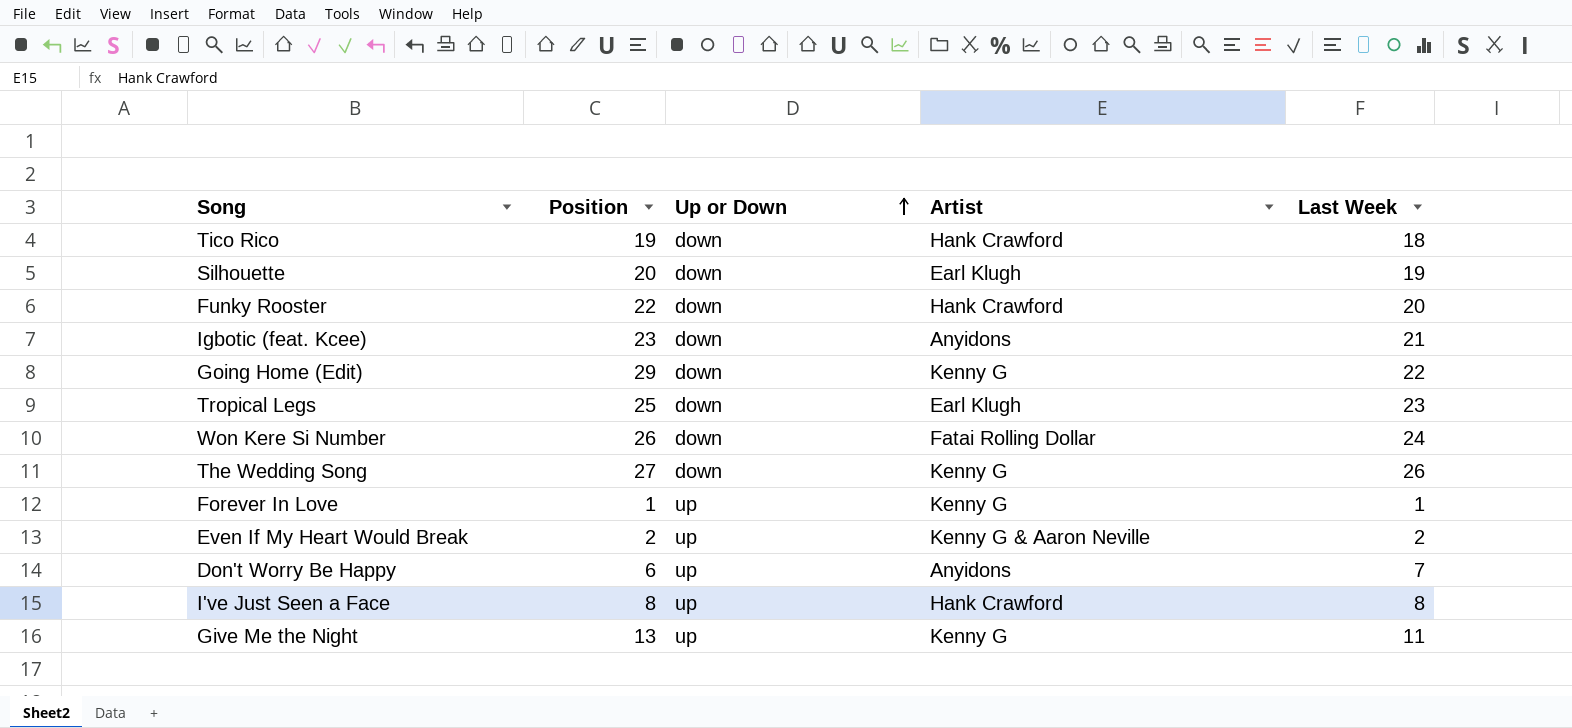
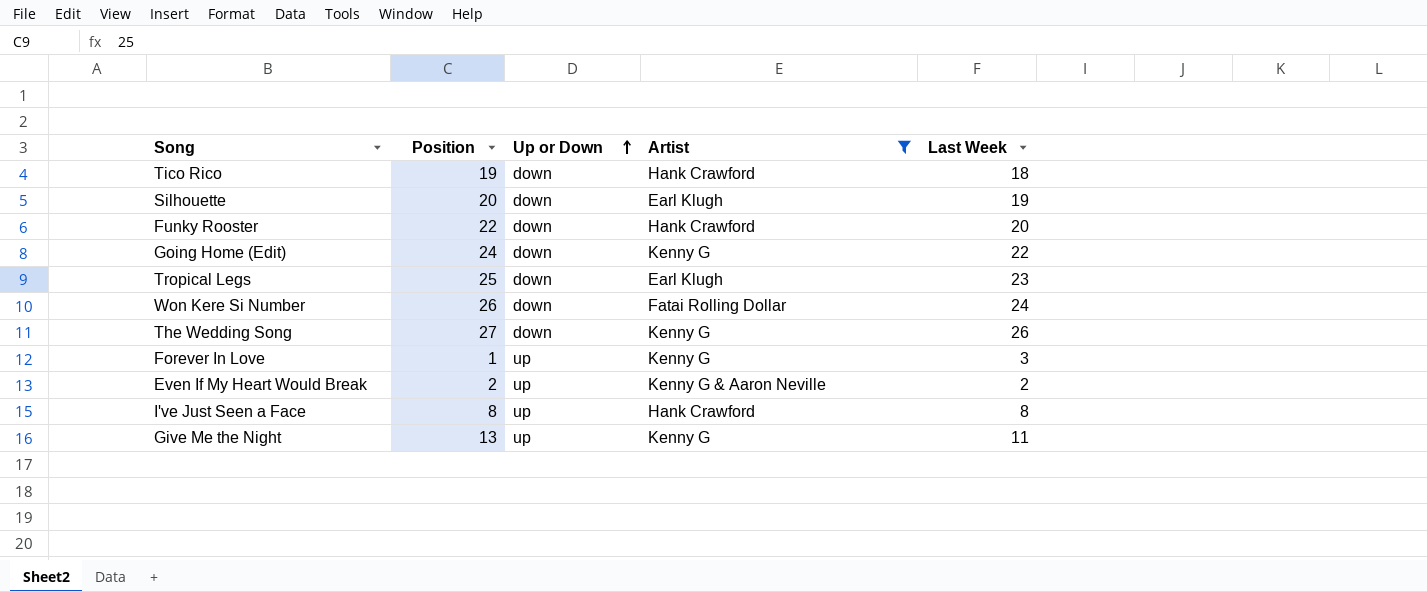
filter: none -> Artist != Anyidons
Going Home (Edit) | Position: 29 -> 24
Forever In Love | Last Week: 1 -> 3

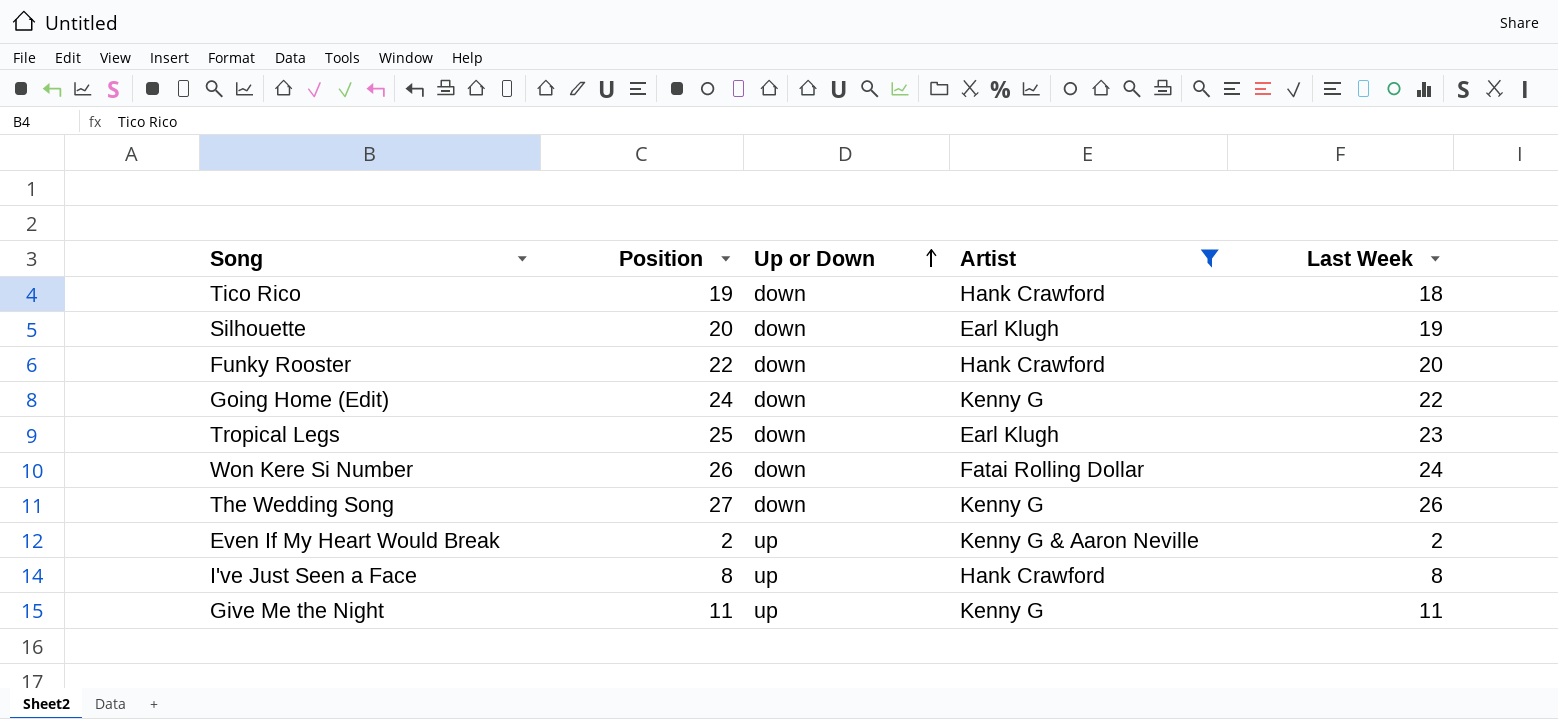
row Forever In Love: 1 | up | Kenny G | 3 -> none
Give Me the Night | Position: 13 -> 11

